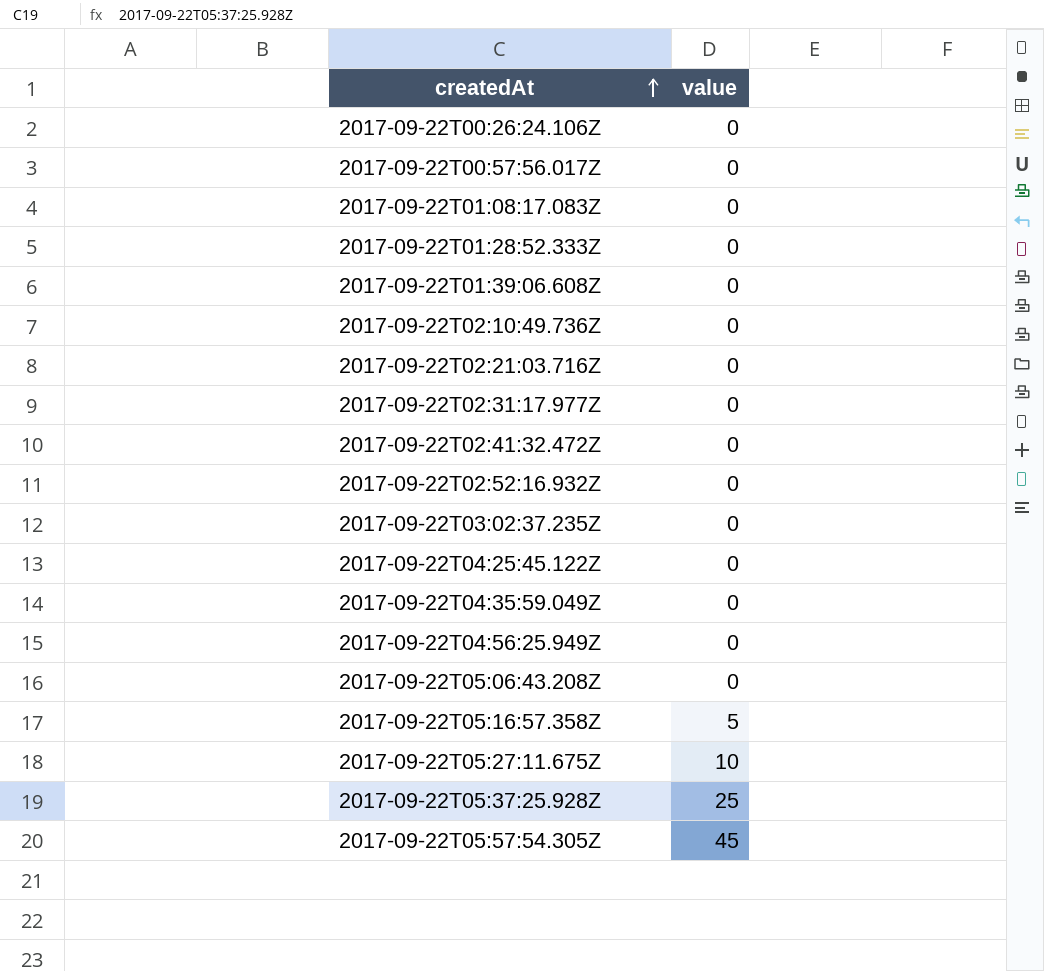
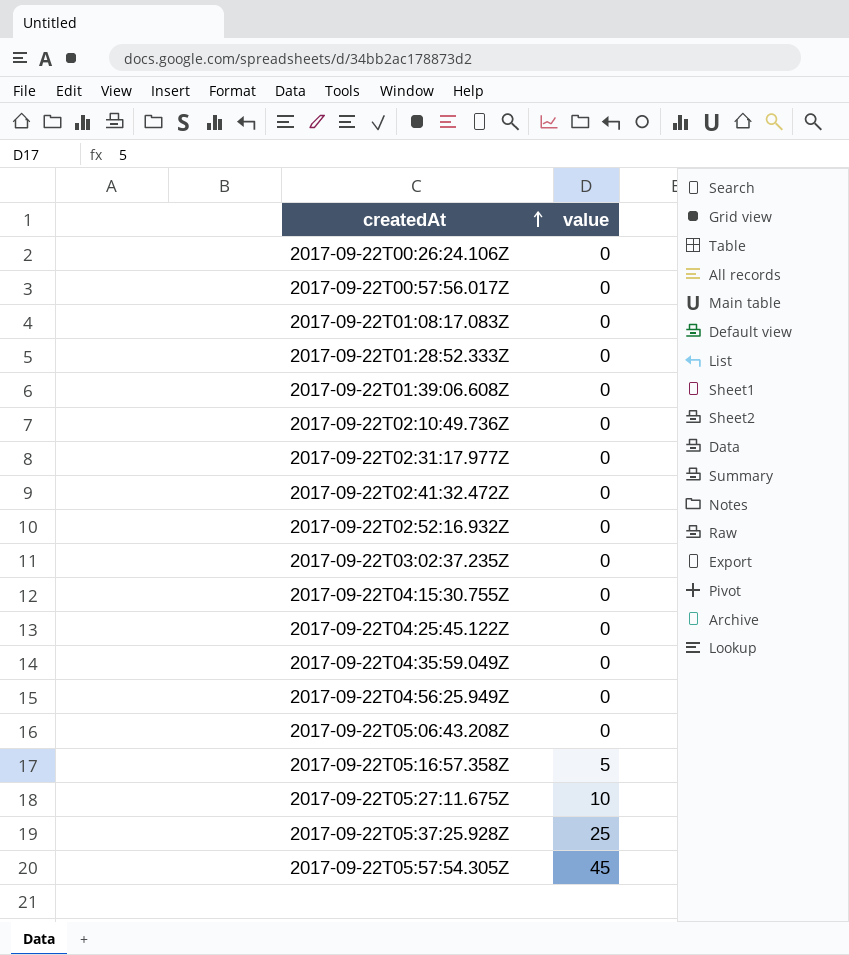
row 2017-09-22T02:21:03.716Z: 0 -> none
row 2017-09-22T04:15:30.755Z: none -> 0

